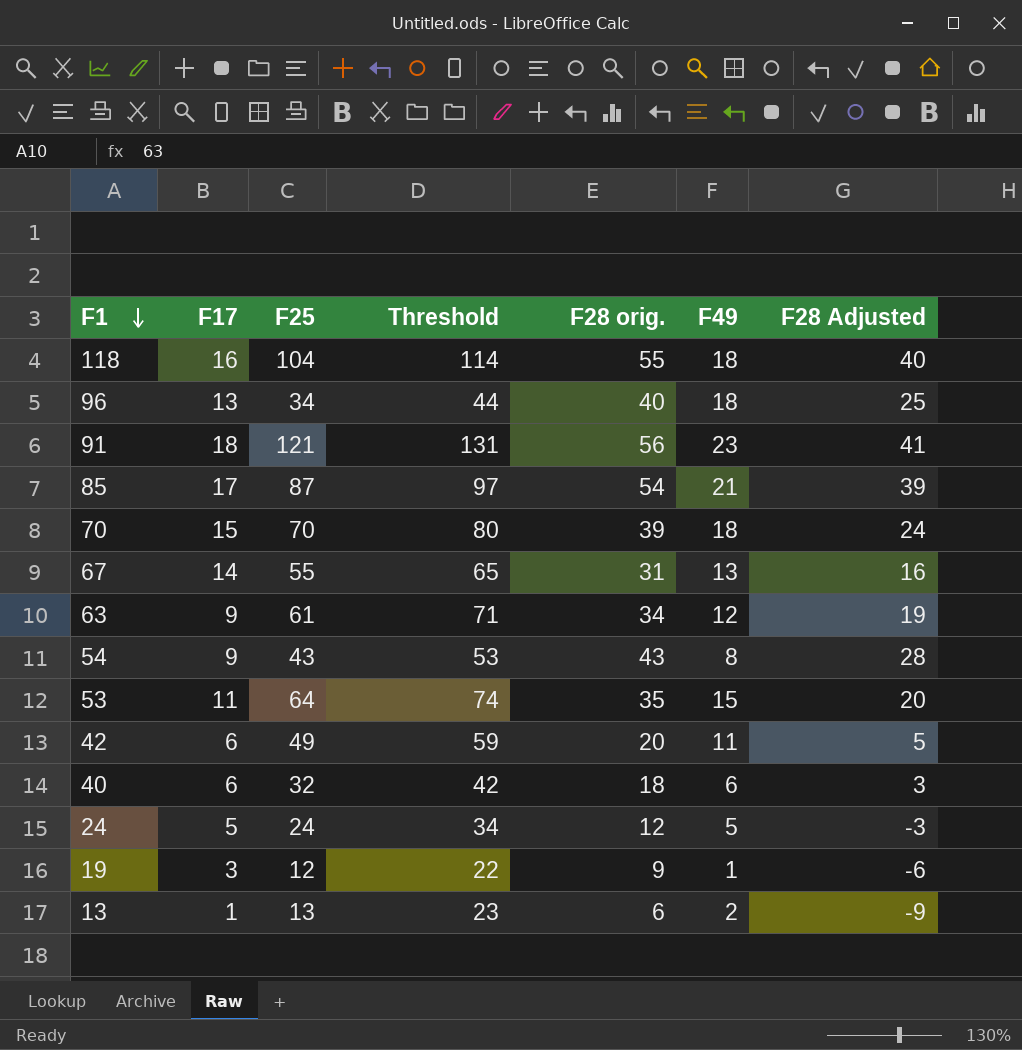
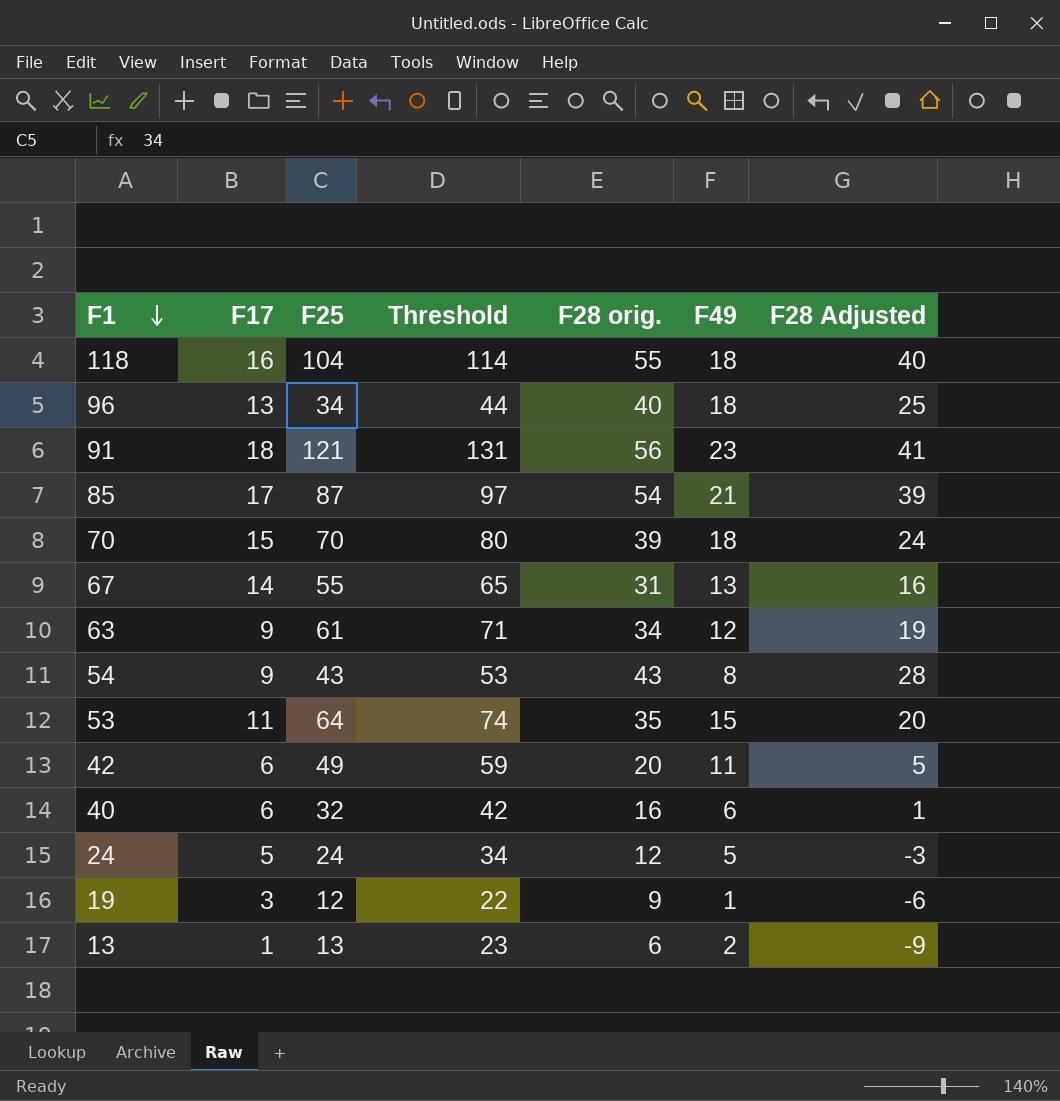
40 | F28 orig.: 18 -> 16
40 | F28 Adjusted: 3 -> 1

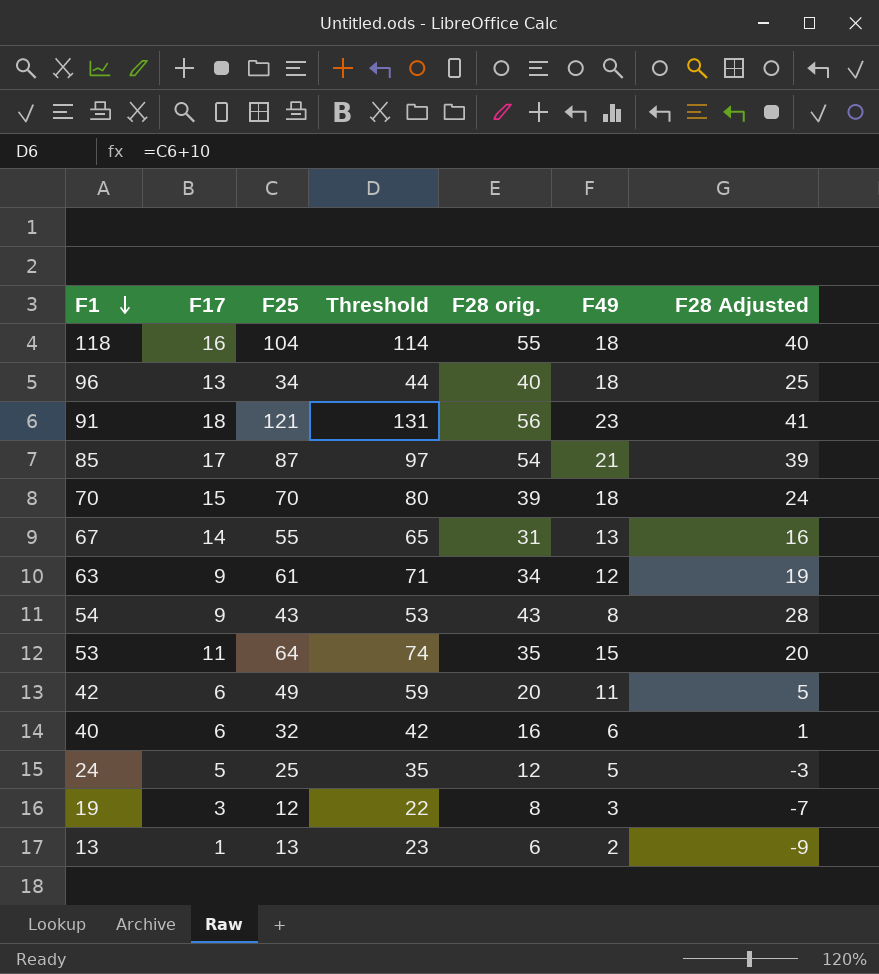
24 | F25: 24 -> 25
24 | Threshold: 34 -> 35
19 | F28 orig.: 9 -> 8
19 | F49: 1 -> 3
19 | F28 Adjusted: -6 -> -7

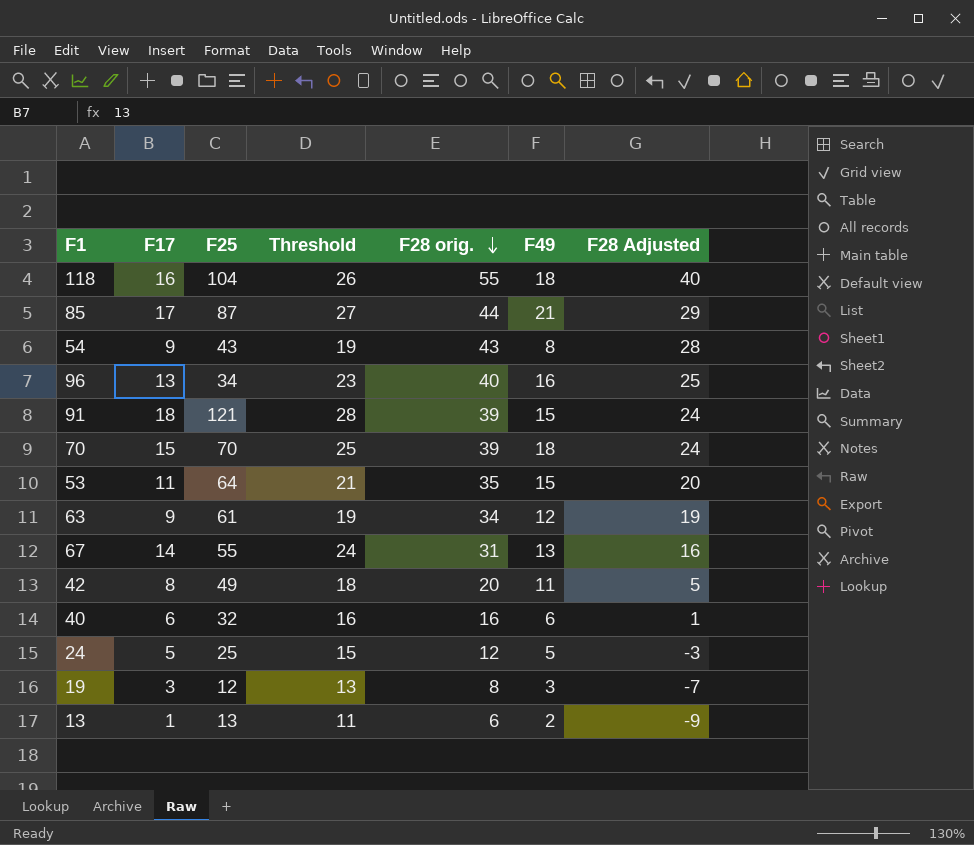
row order: F1 descending -> F28 orig. descending
column Threshold | formula: [F25] + 10 -> [F17] + 10
85 | F28 orig.: 54 -> 44
85 | F28 Adjusted: 39 -> 29
96 | F49: 18 -> 16
91 | F28 orig.: 56 -> 39
91 | F49: 23 -> 15
91 | F28 Adjusted: 41 -> 24
42 | F17: 6 -> 8

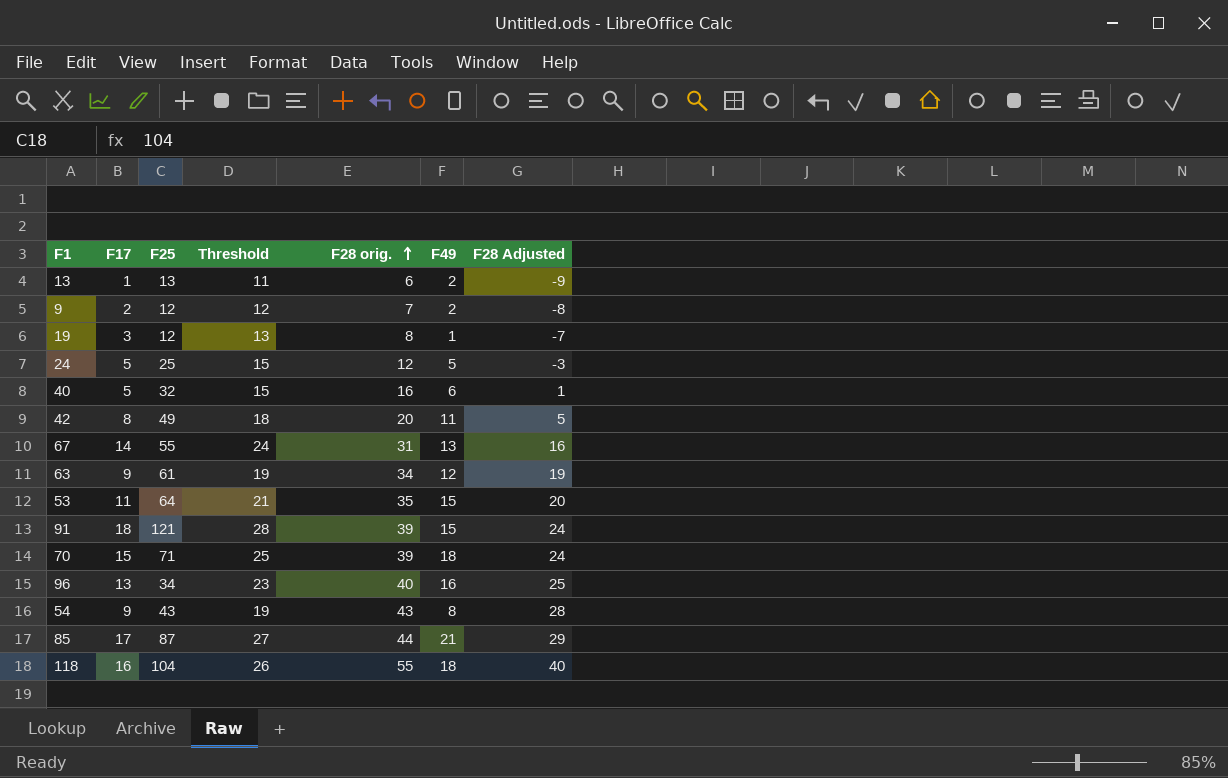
row order: F28 orig. descending -> F28 orig. ascending
row 9: none -> 2 | 12 | 12 | 7 | 2 | -8
19 | F49: 3 -> 1
40 | F17: 6 -> 5
40 | Threshold: 16 -> 15
70 | F25: 70 -> 71

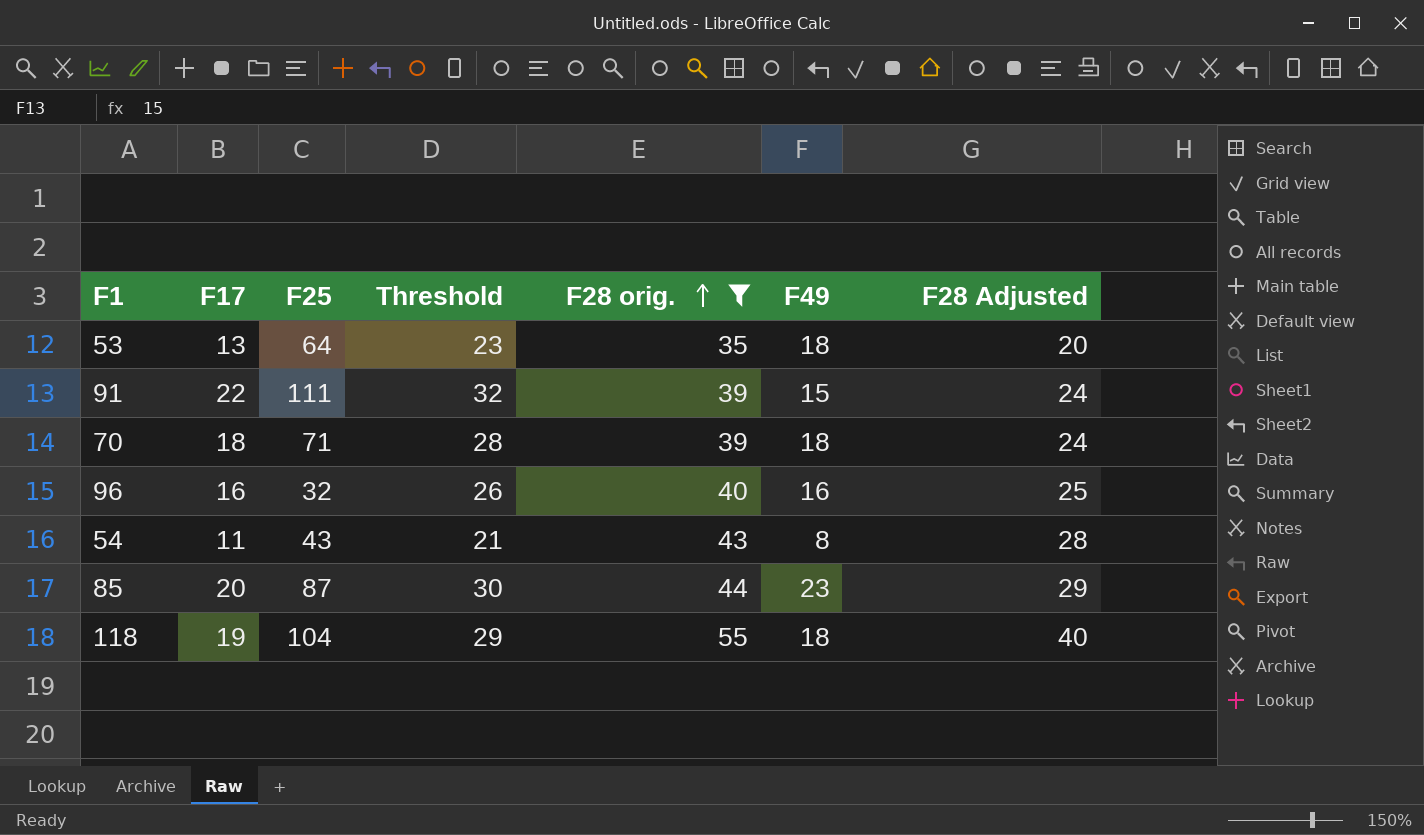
filter: none -> F28 orig. >= 35
53 | F17: 11 -> 13
53 | Threshold: 21 -> 23
53 | F49: 15 -> 18
91 | F17: 18 -> 22
91 | F25: 121 -> 111
91 | Threshold: 28 -> 32
70 | F17: 15 -> 18
70 | Threshold: 25 -> 28
96 | F17: 13 -> 16
96 | F25: 34 -> 32
96 | Threshold: 23 -> 26
54 | F17: 9 -> 11
54 | Threshold: 19 -> 21
85 | F17: 17 -> 20
85 | Threshold: 27 -> 30
85 | F49: 21 -> 23
118 | F17: 16 -> 19
118 | Threshold: 26 -> 29

